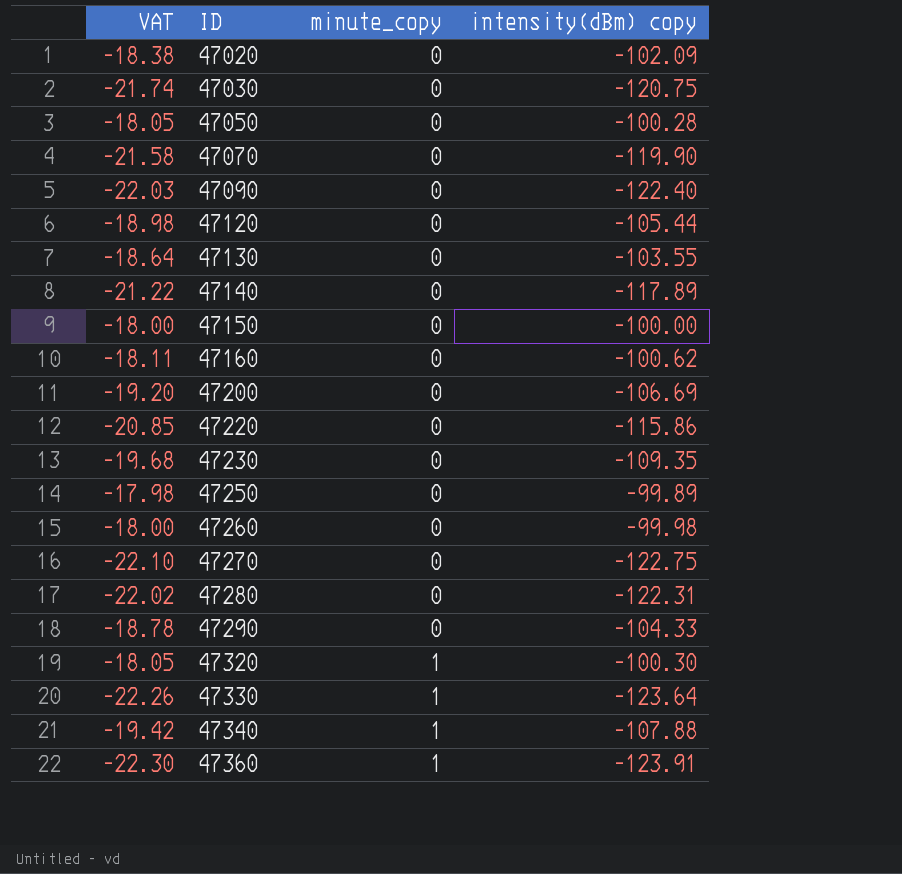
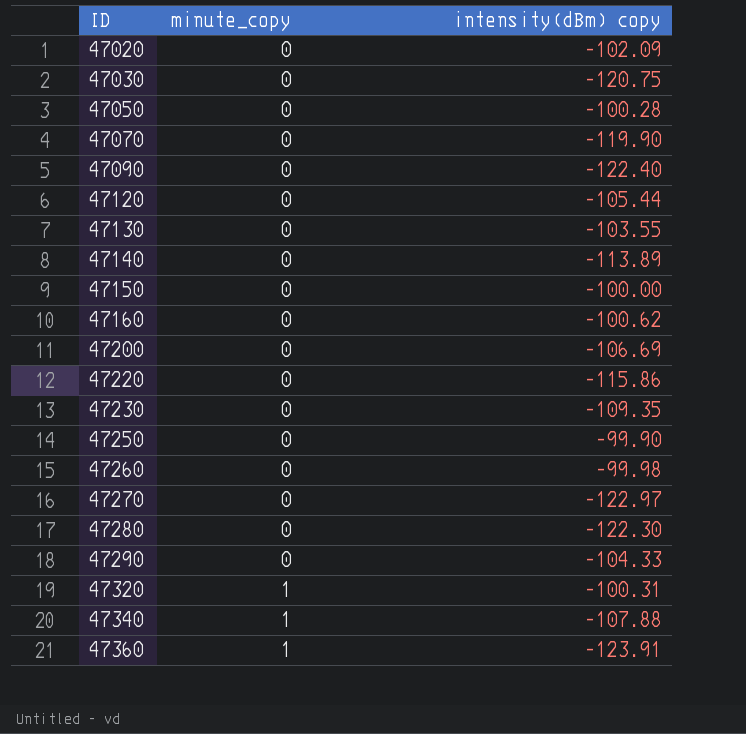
column VAT | formula: [intensity(dBm) copy] * 0.18 -> none
row 47330: -22.26 | 1 | -123.64 -> none
47140 | intensity(dBm) copy: -117.89 -> -113.89
47250 | intensity(dBm) copy: -99.89 -> -99.90
47270 | intensity(dBm) copy: -122.75 -> -122.97
47280 | intensity(dBm) copy: -122.31 -> -122.30
47320 | intensity(dBm) copy: -100.30 -> -100.31

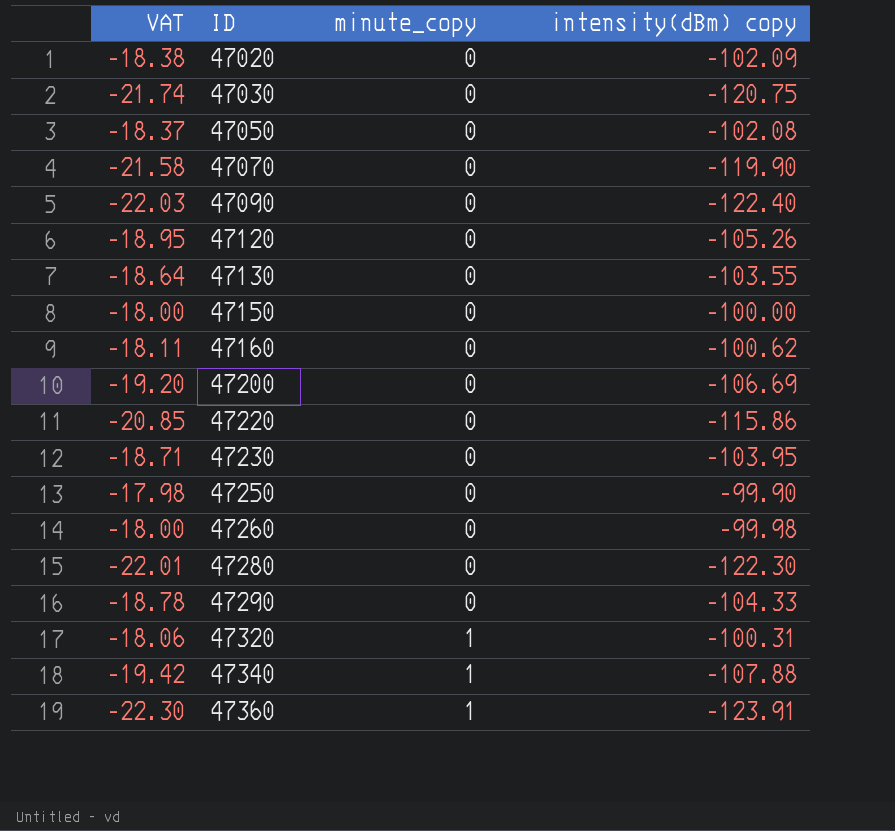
column VAT | formula: none -> [intensity(dBm) copy] * 0.18
row 47140: 0 | -113.89 -> none
row 47270: 0 | -122.97 -> none
47050 | intensity(dBm) copy: -100.28 -> -102.08
47120 | intensity(dBm) copy: -105.44 -> -105.26
47230 | intensity(dBm) copy: -109.35 -> -103.95

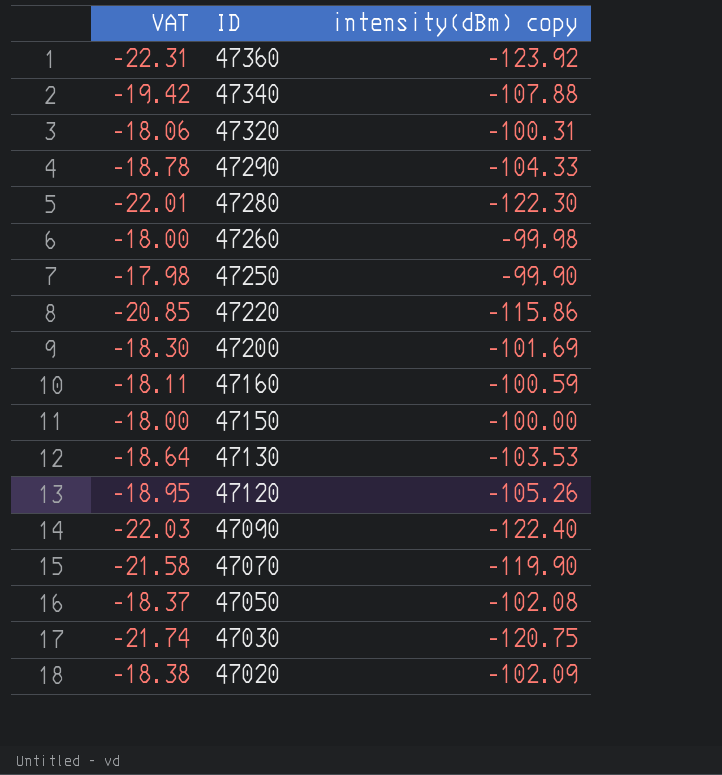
row order: ID ascending -> ID descending
column minute_copy | position: 3 -> none
row 47230: -18.71 | 0 | -103.95 -> none
47360 | VAT: -22.30 -> -22.31
47360 | intensity(dBm) copy: -123.91 -> -123.92
47200 | VAT: -19.20 -> -18.30
47200 | intensity(dBm) copy: -106.69 -> -101.69
47160 | intensity(dBm) copy: -100.62 -> -100.59
47130 | intensity(dBm) copy: -103.55 -> -103.53

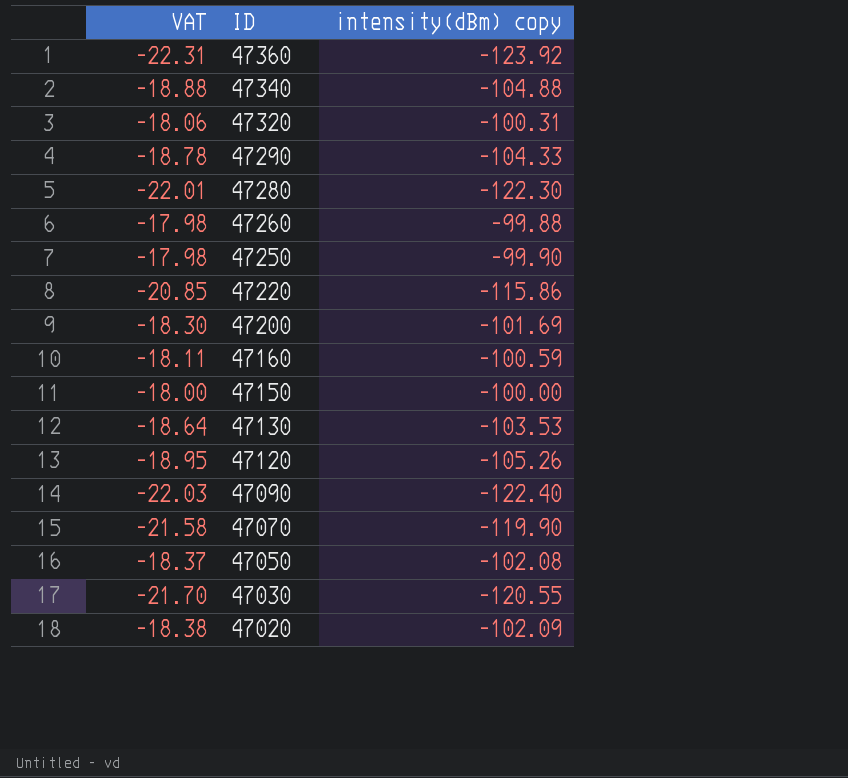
47340 | VAT: -19.42 -> -18.88
47340 | intensity(dBm) copy: -107.88 -> -104.88
47260 | VAT: -18.00 -> -17.98
47260 | intensity(dBm) copy: -99.98 -> -99.88
47030 | VAT: -21.74 -> -21.70
47030 | intensity(dBm) copy: -120.75 -> -120.55

